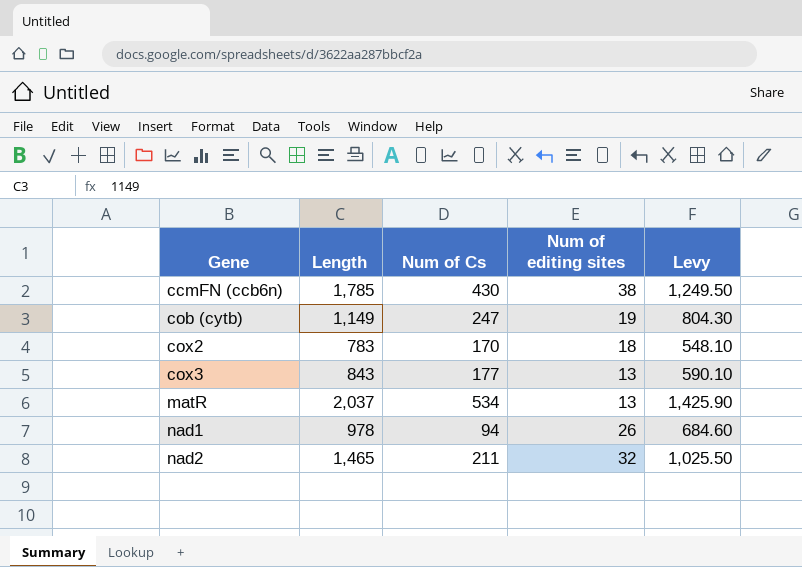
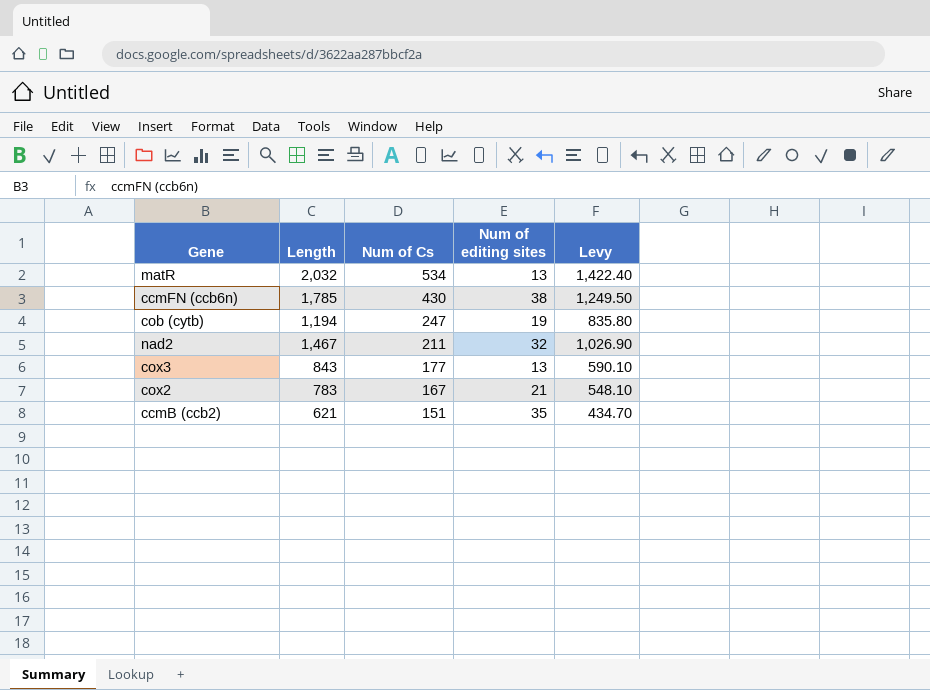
row order: Gene ascending -> Num of Cs descending
row nad1: 978 | 94 | 26 | 684.60 -> none
matR | Length: 2,037 -> 2,032
matR | Levy: 1,425.90 -> 1,422.40
cob (cytb) | Length: 1,149 -> 1,194
cob (cytb) | Levy: 804.30 -> 835.80
nad2 | Length: 1,465 -> 1,467
nad2 | Levy: 1,025.50 -> 1,026.90
cox2 | Num of Cs: 170 -> 167
cox2 | Num of editing sites: 18 -> 21
row ccmB (ccb2): none -> 621 | 151 | 35 | 434.70

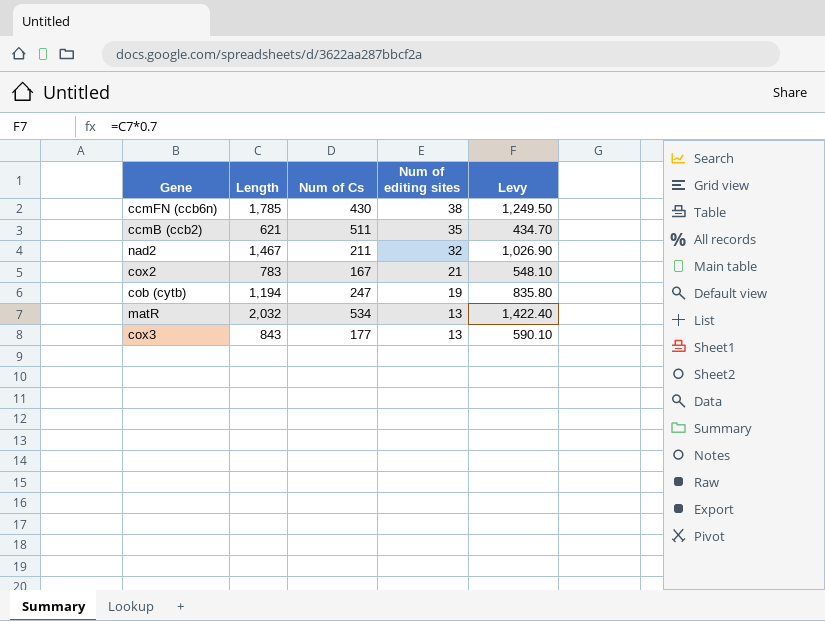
row order: Num of Cs descending -> Num of editing sites descending
ccmB (ccb2) | Num of Cs: 151 -> 511

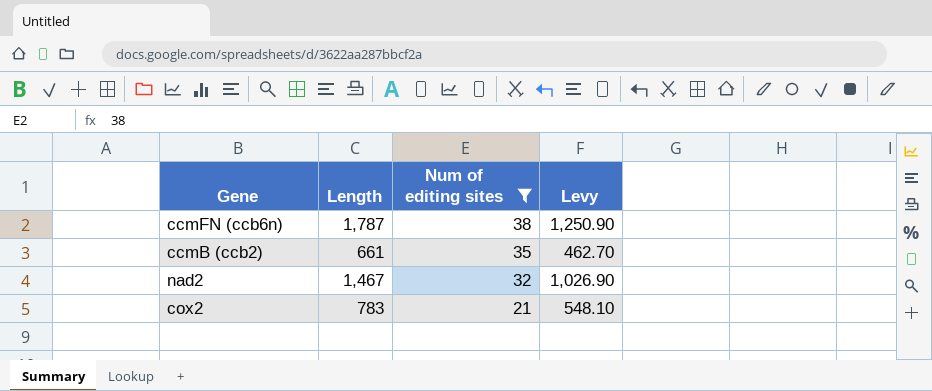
filter: none -> Num of editing sites >= 21
column Num of Cs | position: 3 -> none
ccmFN (ccb6n) | Length: 1,785 -> 1,787
ccmFN (ccb6n) | Levy: 1,249.50 -> 1,250.90
ccmB (ccb2) | Length: 621 -> 661
ccmB (ccb2) | Levy: 434.70 -> 462.70

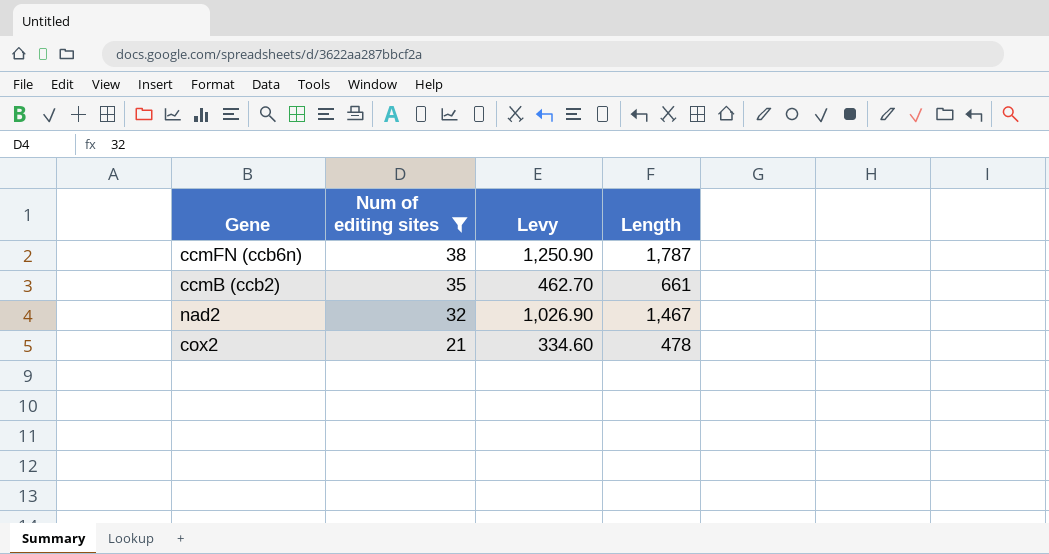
column Length | position: 2 -> 4
cox2 | Levy: 548.10 -> 334.60
cox2 | Length: 783 -> 478

